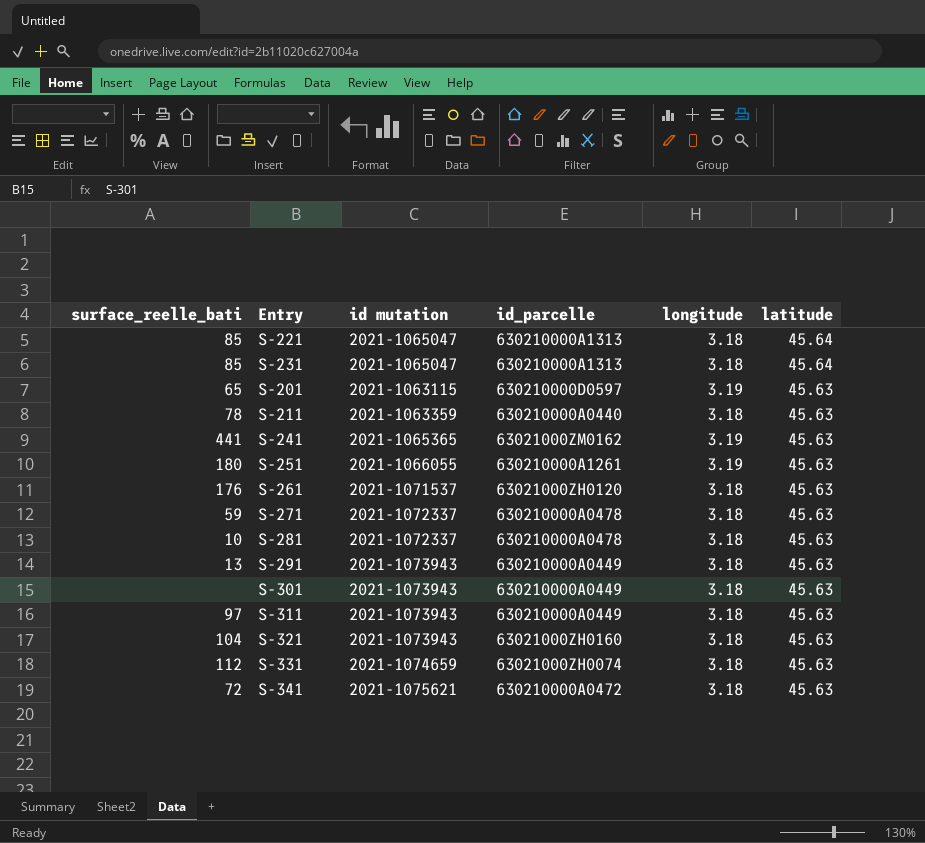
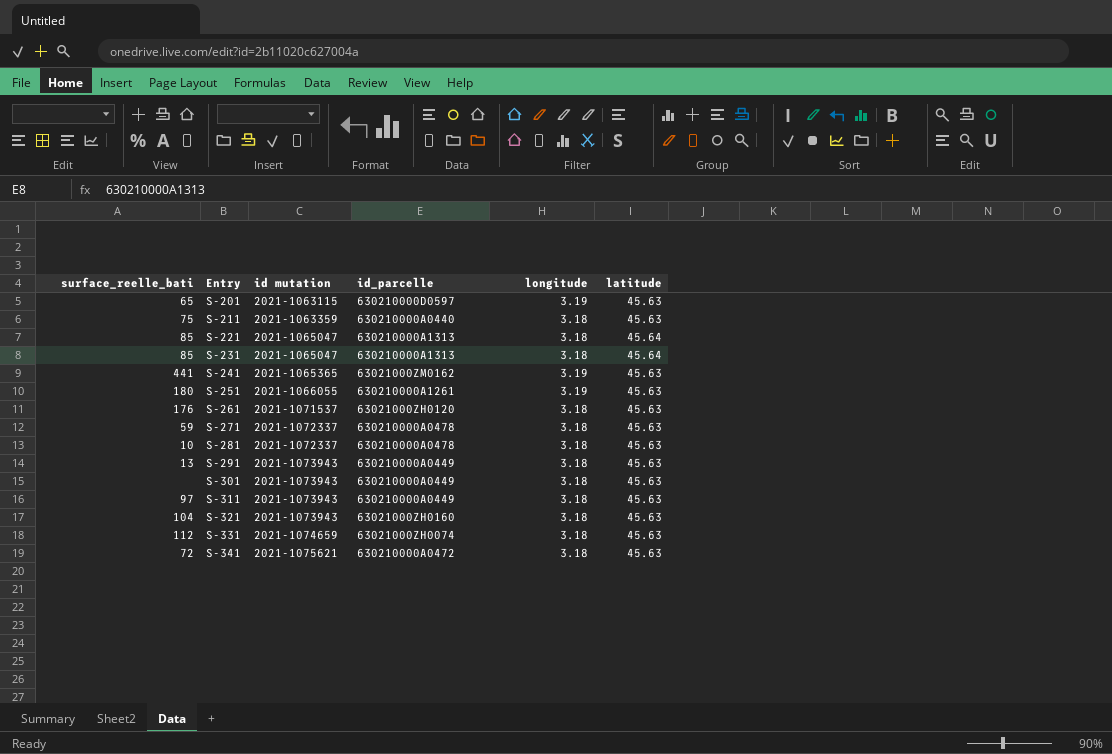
row order: latitude descending -> Entry ascending
S-211 | surface_reelle_bati: 78 -> 75

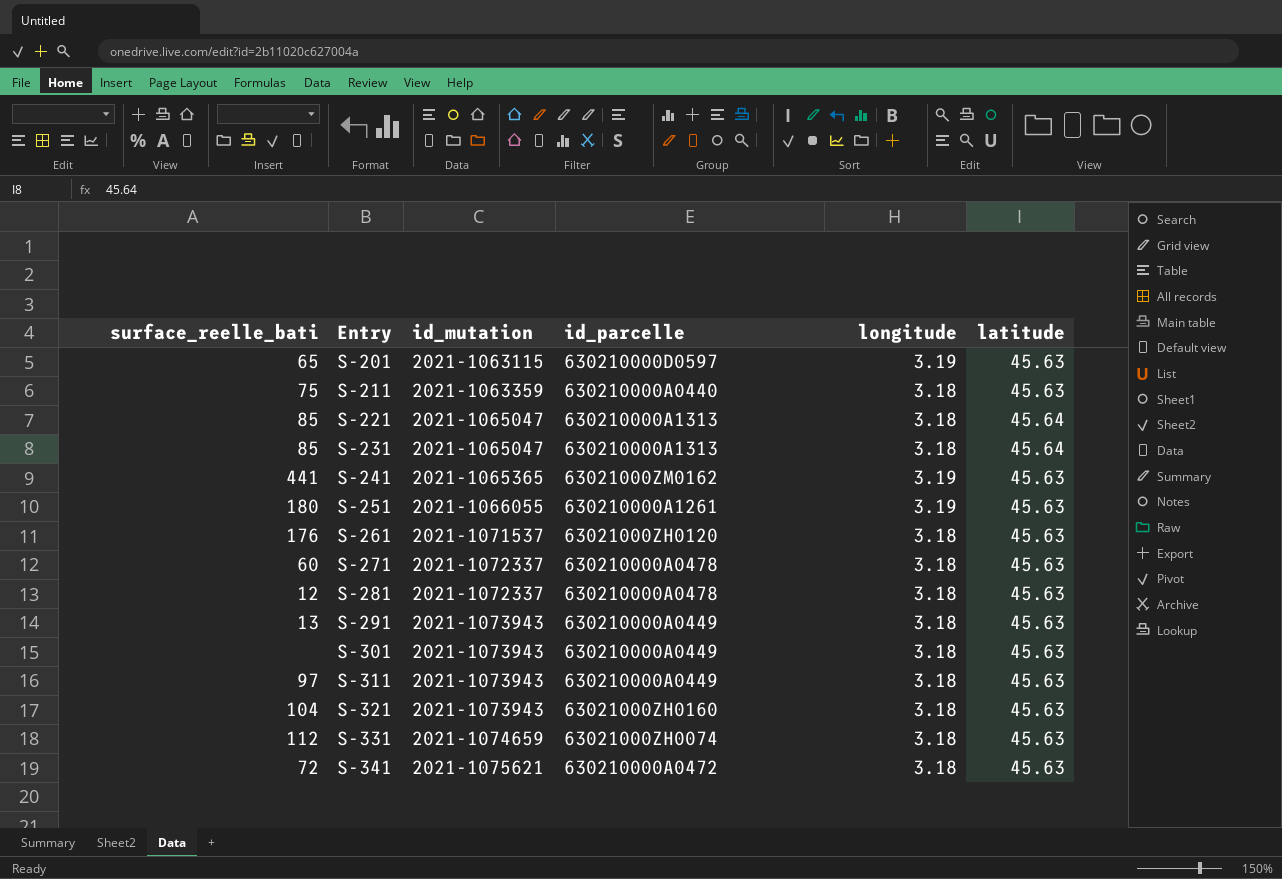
column name: id mutation -> id_mutation
S-271 | surface_reelle_bati: 59 -> 60
S-281 | surface_reelle_bati: 10 -> 12

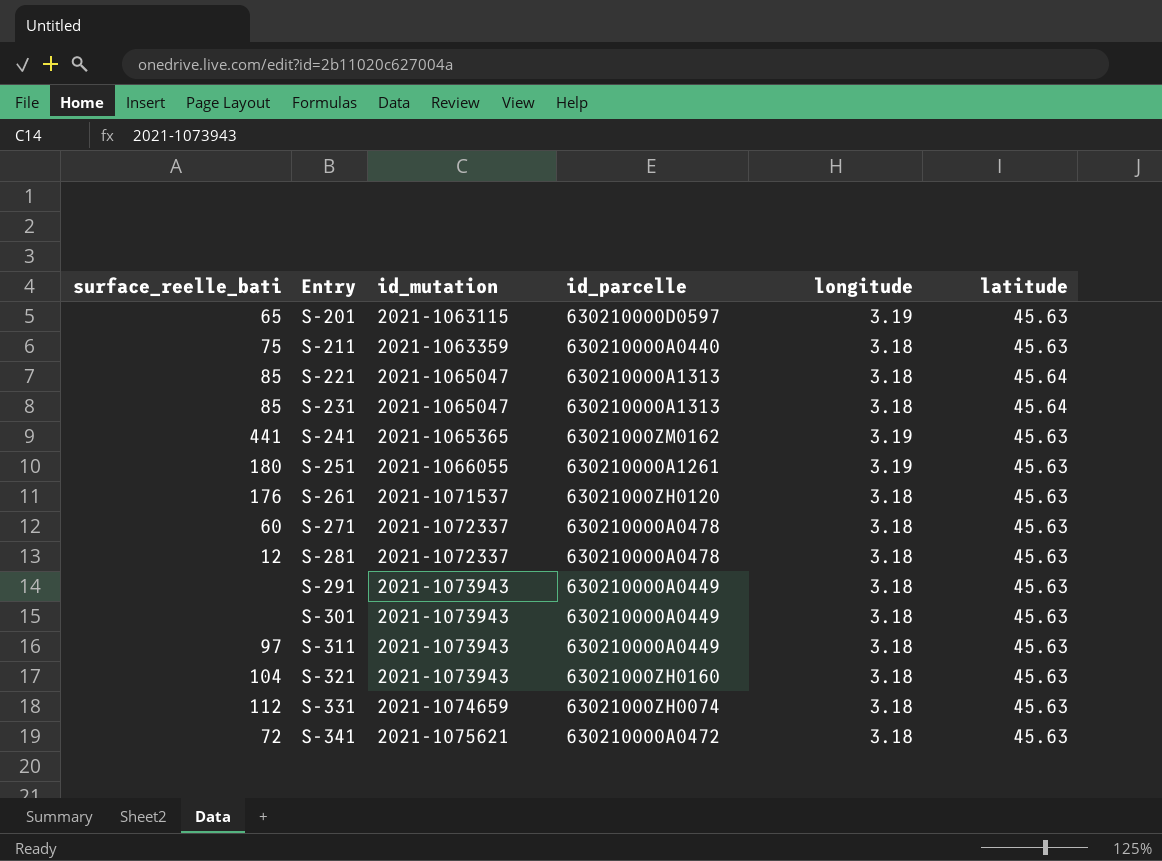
S-291 | surface_reelle_bati: 13 -> none

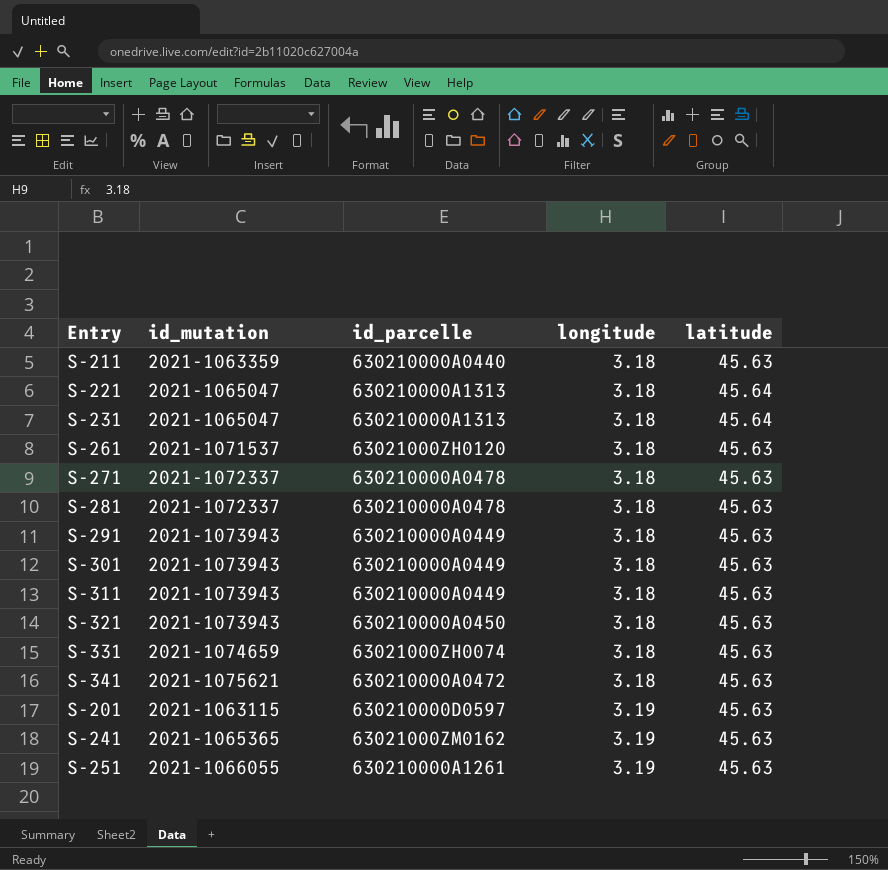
row order: Entry ascending -> longitude ascending
column surface_reelle_bati | position: 1 -> none
S-321 | id_parcelle: 63021000ZH0160 -> 630210000A0450

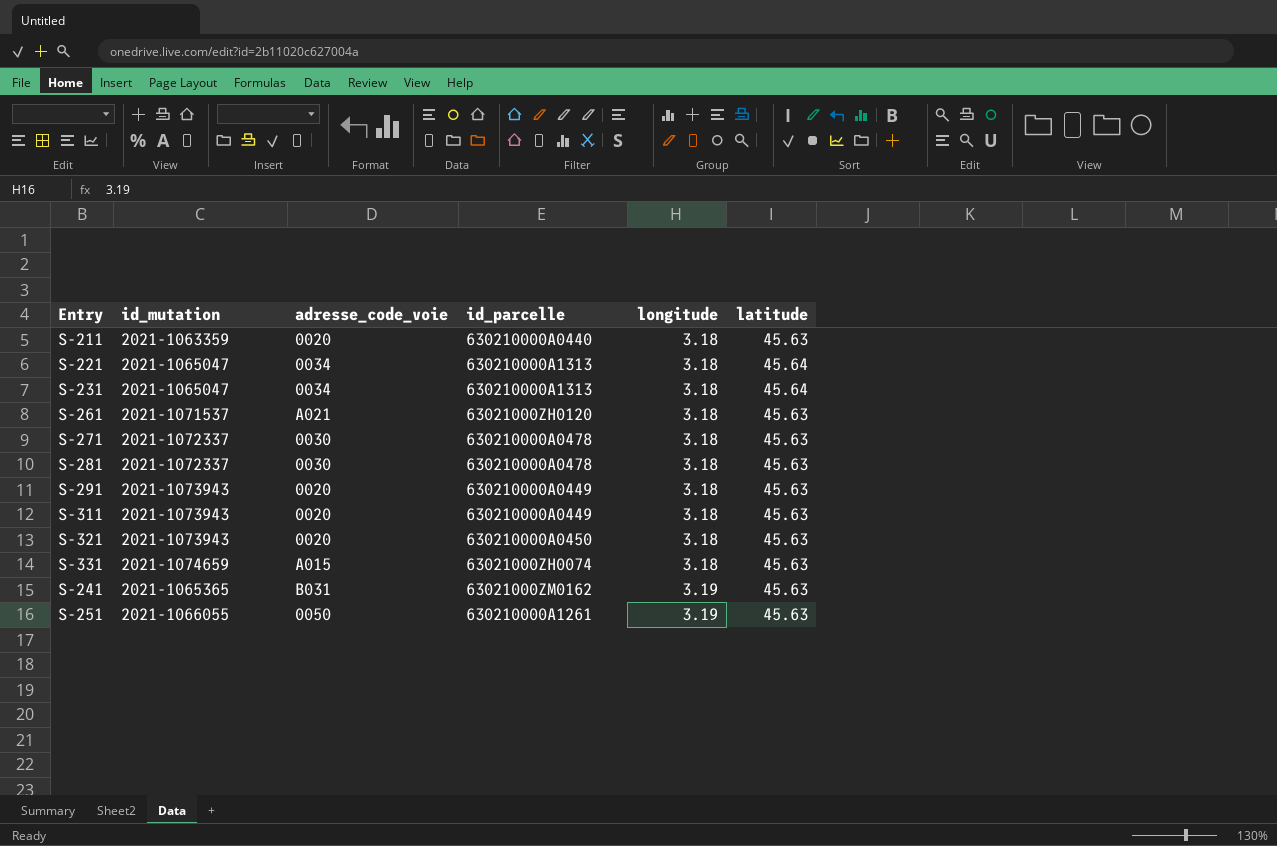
column adresse_code_voie | position: none -> 3
row S-301: 2021-1073943 | 630210000A0449 | 3.18 | 45.63 -> none
row S-341: 2021-1075621 | 630210000A0472 | 3.18 | 45.63 -> none
row S-201: 2021-1063115 | 630210000D0597 | 3.19 | 45.63 -> none

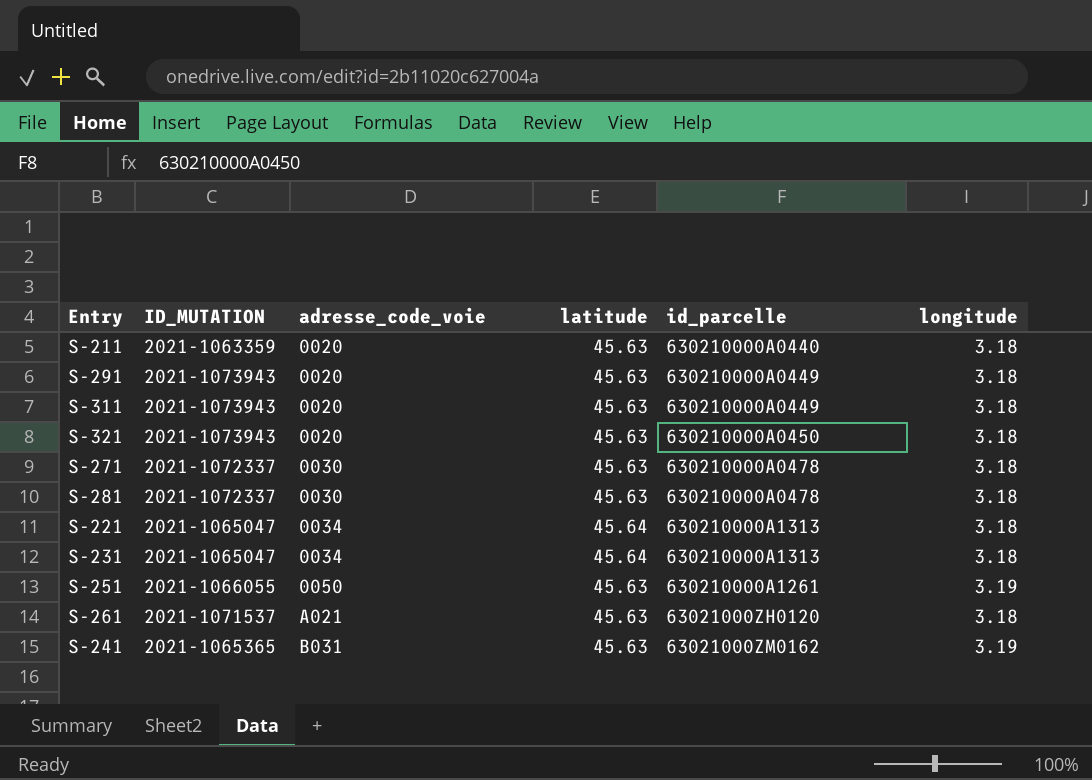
row order: longitude ascending -> adresse_code_voie ascending
column name: id_mutation -> ID_MUTATION
column latitude | position: 6 -> 4
row S-331: 2021-1074659 | A015 | 63021000ZH0074 | 3.18 | 45.63 -> none

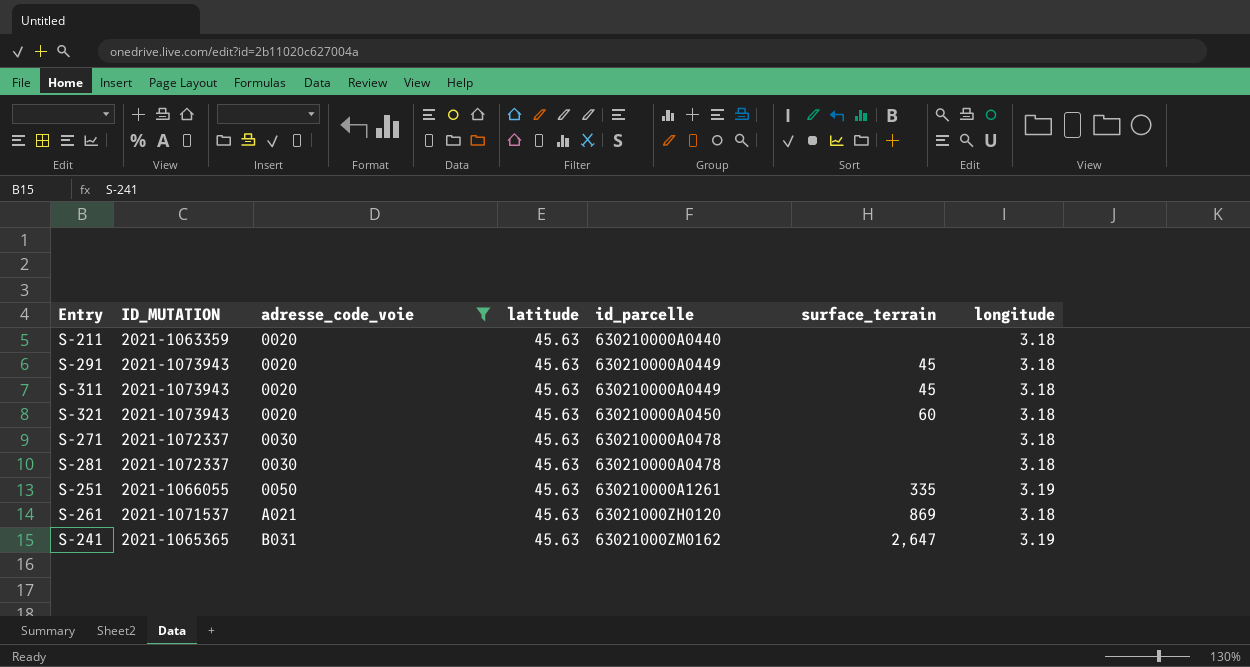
filter: none -> adresse_code_voie != 0034
column surface_terrain | position: none -> 6

